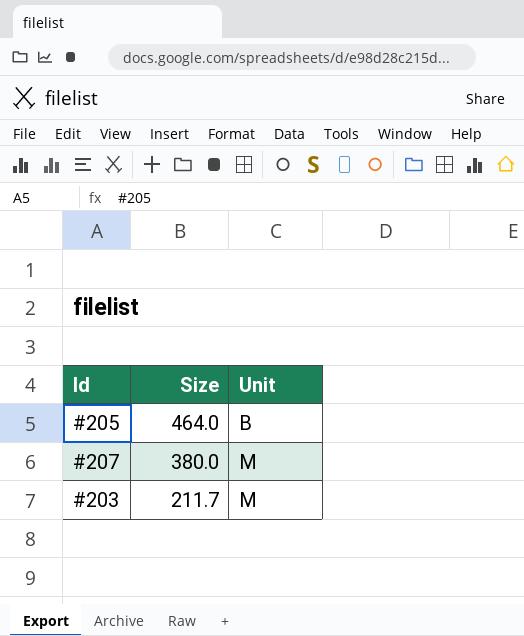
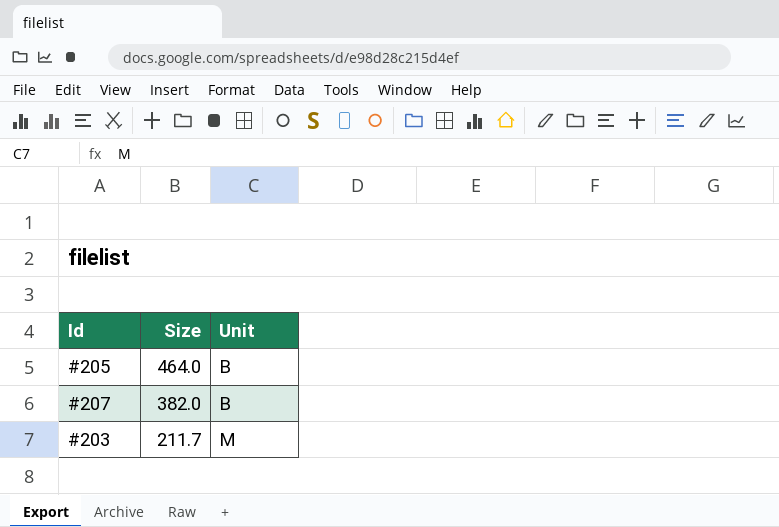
#207 | Size: 380.0 -> 382.0
#207 | Unit: M -> B

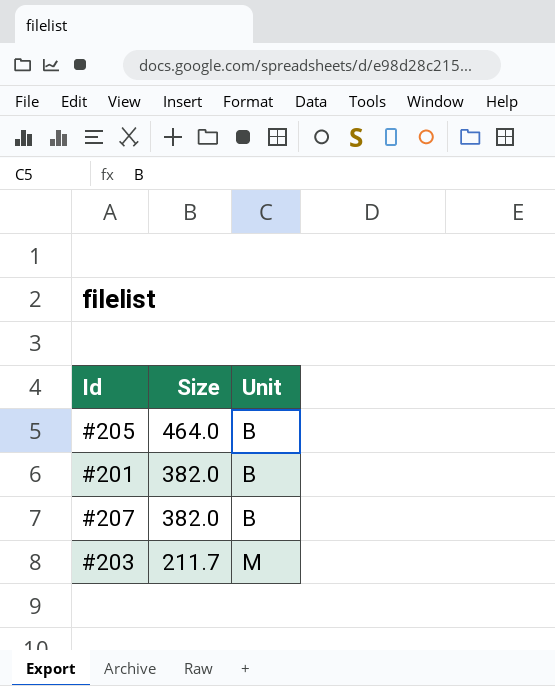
row #201: none -> 382.0 | B

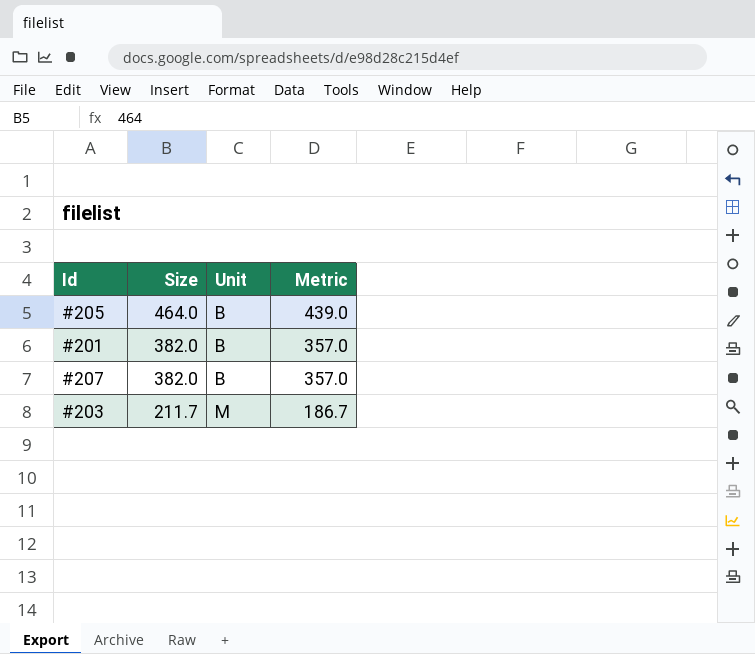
column Metric | formula: none -> [Size] - 25

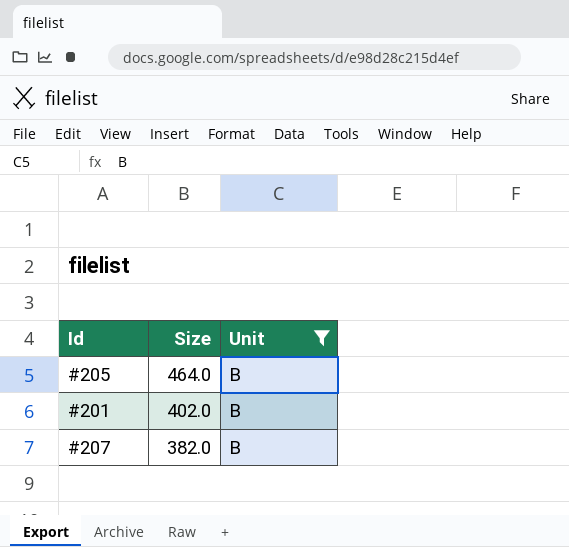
filter: none -> Unit = B
column Metric | formula: [Size] - 25 -> none
#201 | Size: 382.0 -> 402.0

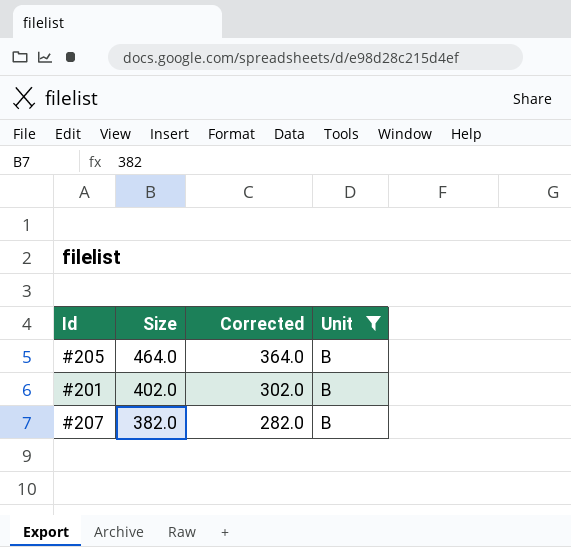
column Corrected | formula: none -> [Size] - 100

